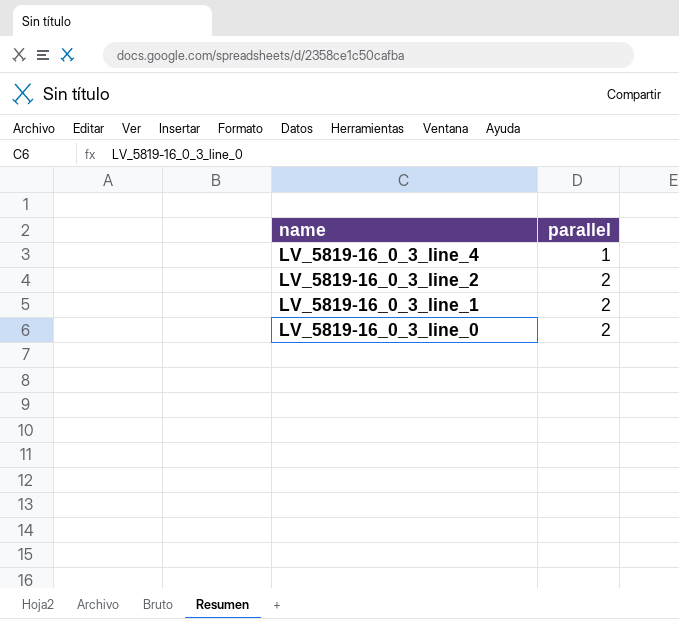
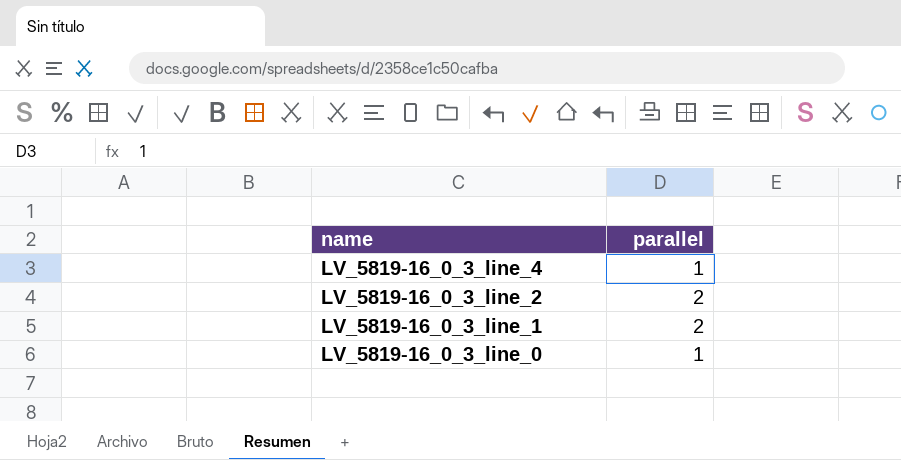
LV_5819-16_0_3_line_0 | parallel: 2 -> 1

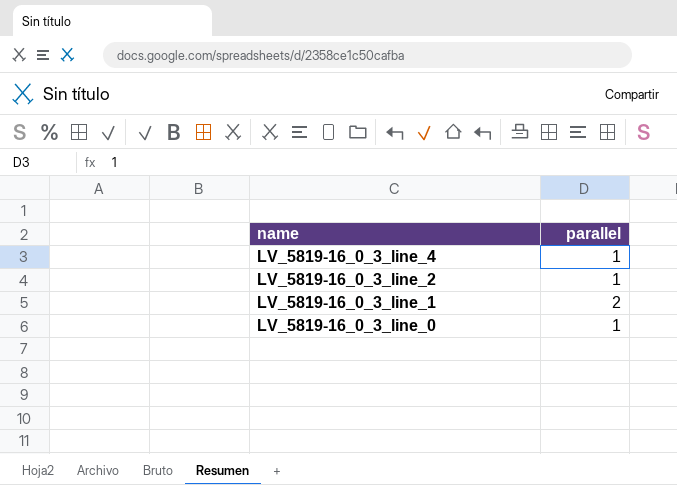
LV_5819-16_0_3_line_2 | parallel: 2 -> 1

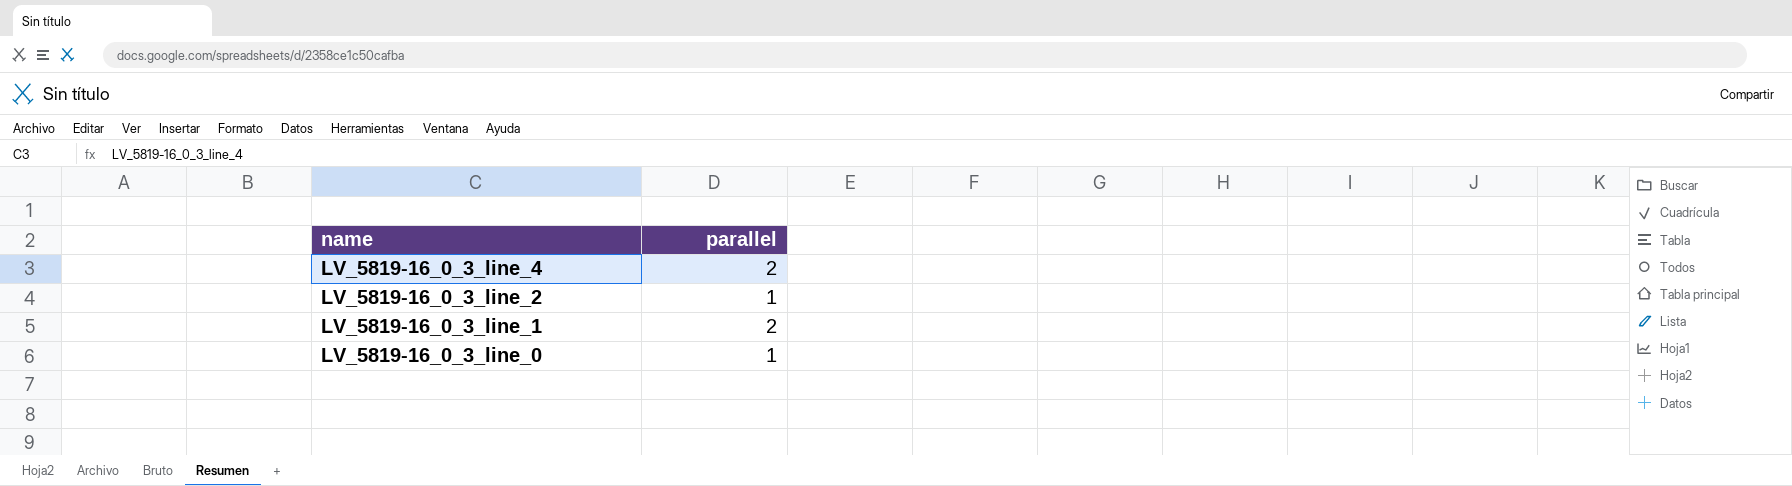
LV_5819-16_0_3_line_4 | parallel: 1 -> 2

